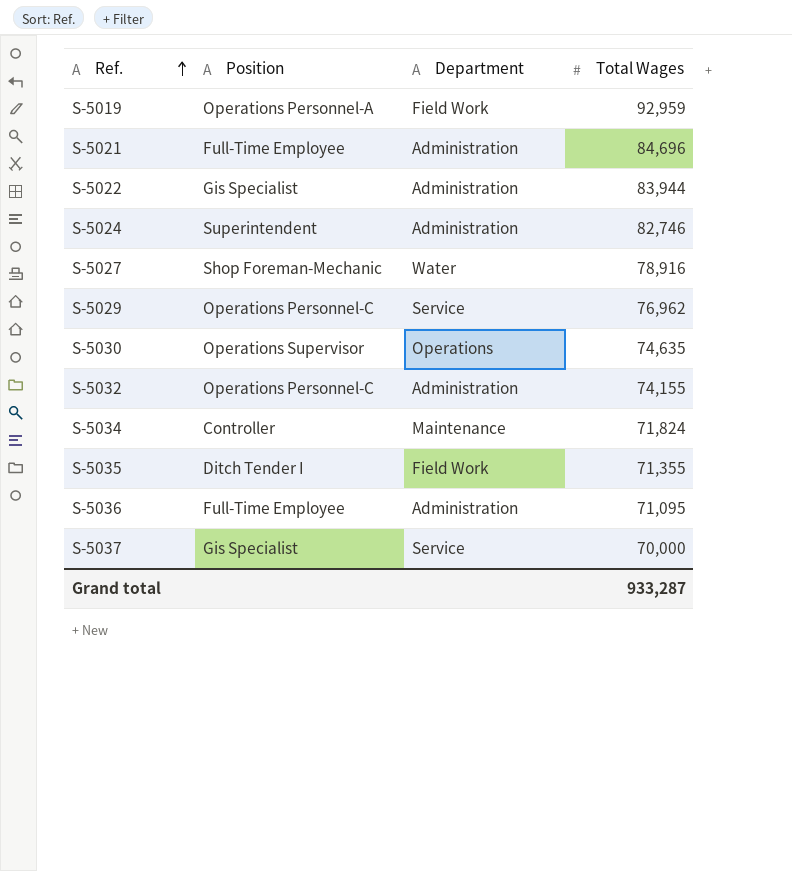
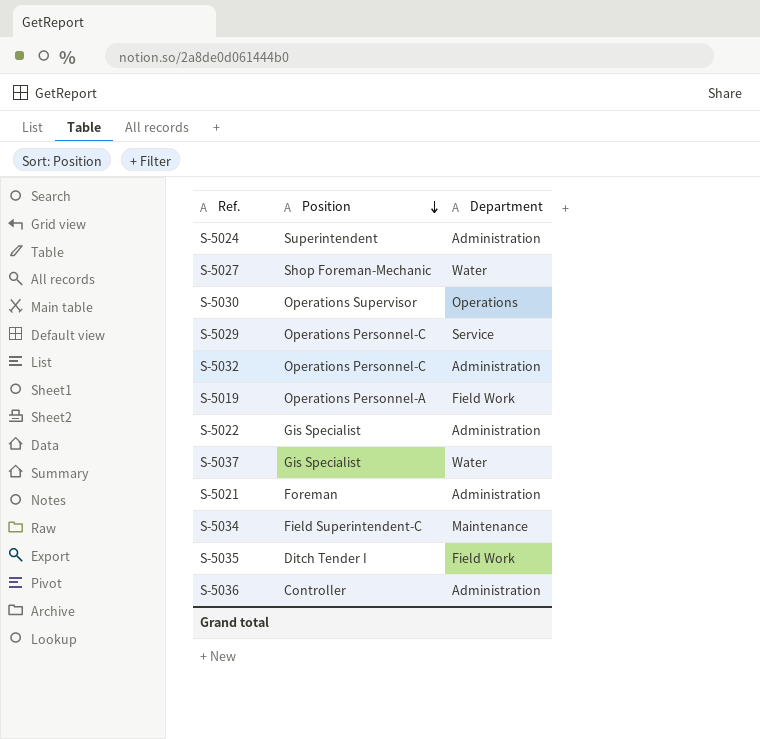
row order: Ref. ascending -> Position descending
column Total Wages | position: 4 -> none
S-5037 | Department: Service -> Water
S-5021 | Position: Full-Time Employee -> Foreman
S-5034 | Position: Controller -> Field Superintendent-C
S-5036 | Position: Full-Time Employee -> Controller

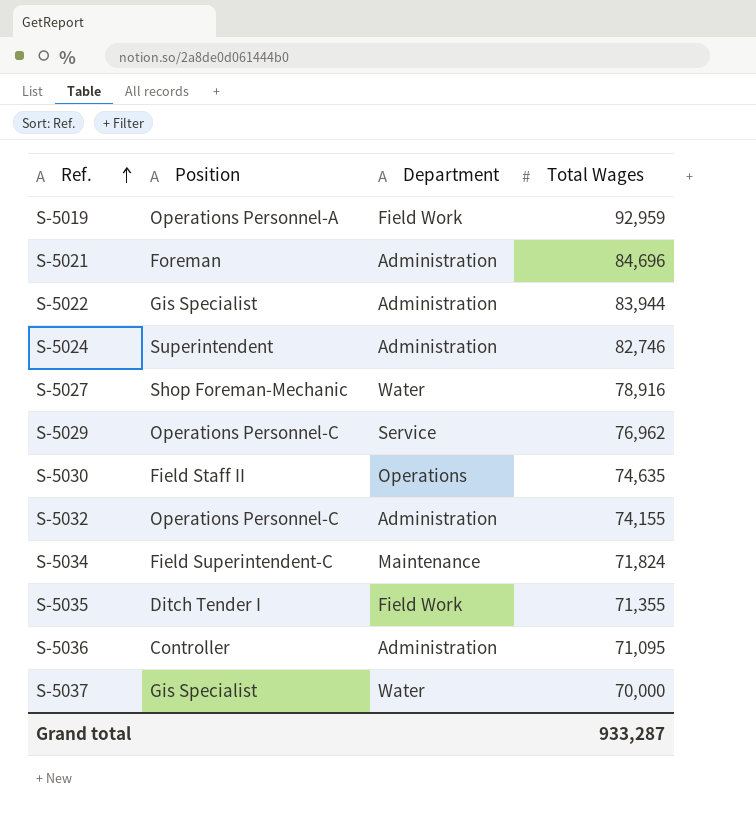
row order: Position descending -> Ref. ascending
column Total Wages | position: none -> 4
S-5030 | Position: Operations Supervisor -> Field Staff II

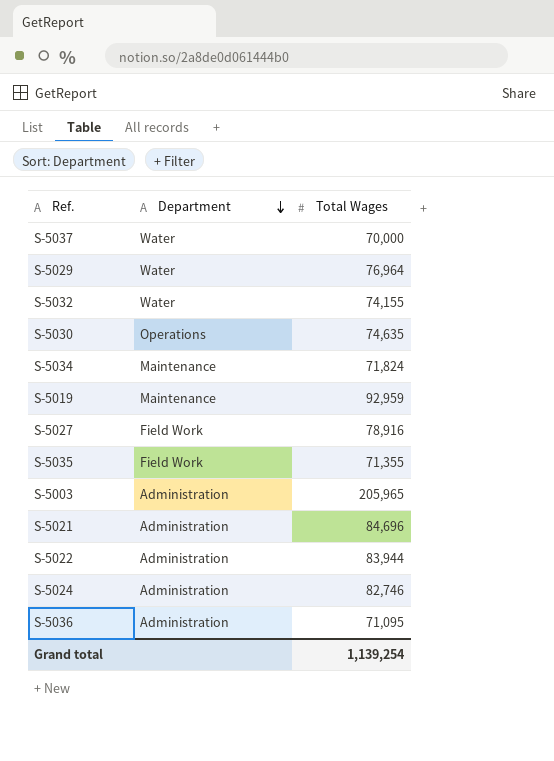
row order: Ref. ascending -> Department descending
column Position | position: 2 -> none
S-5029 | Department: Service -> Water
S-5029 | Total Wages: 76,962 -> 76,964
S-5032 | Department: Administration -> Water
S-5019 | Department: Field Work -> Maintenance
S-5027 | Department: Water -> Field Work
row S-5003: none -> Administration | 205,965
Grand total | Total Wages: 933,287 -> 1,139,254

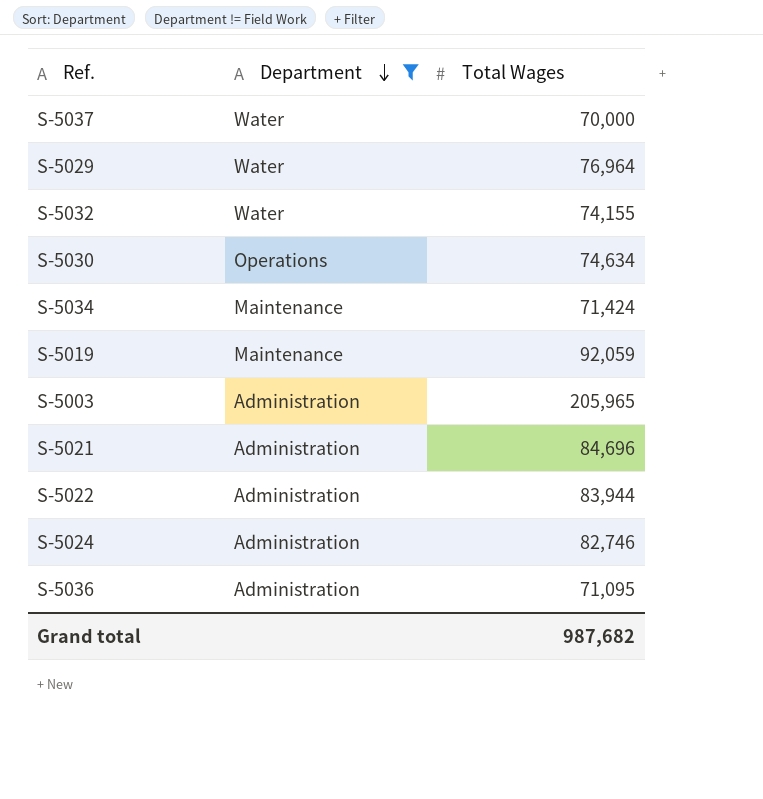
filter: none -> Department != Field Work
S-5030 | Total Wages: 74,635 -> 74,634
S-5034 | Total Wages: 71,824 -> 71,424
S-5019 | Total Wages: 92,959 -> 92,059
Grand total | Total Wages: 1,139,254 -> 987,682

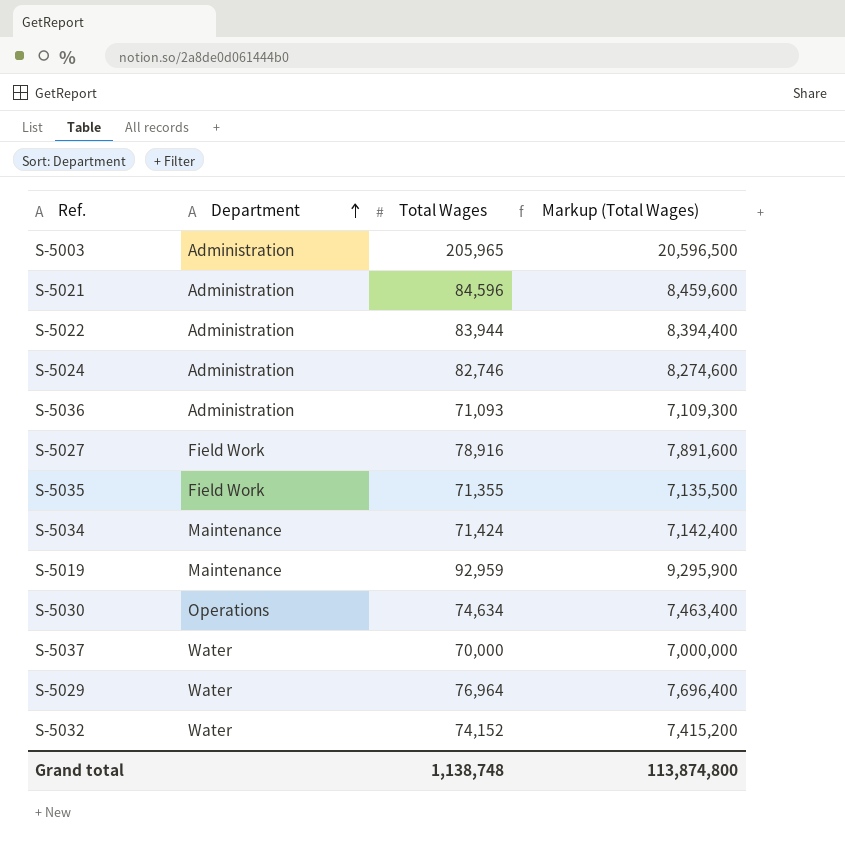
filter: Department != Field Work -> none
row order: Department descending -> Department ascending
column Markup (Total Wages) | formula: none -> [Total Wages] * 100
S-5021 | Total Wages: 84,696 -> 84,596
S-5036 | Total Wages: 71,095 -> 71,093
S-5019 | Total Wages: 92,059 -> 92,959
S-5032 | Total Wages: 74,155 -> 74,152
Grand total | Total Wages: 987,682 -> 1,138,748

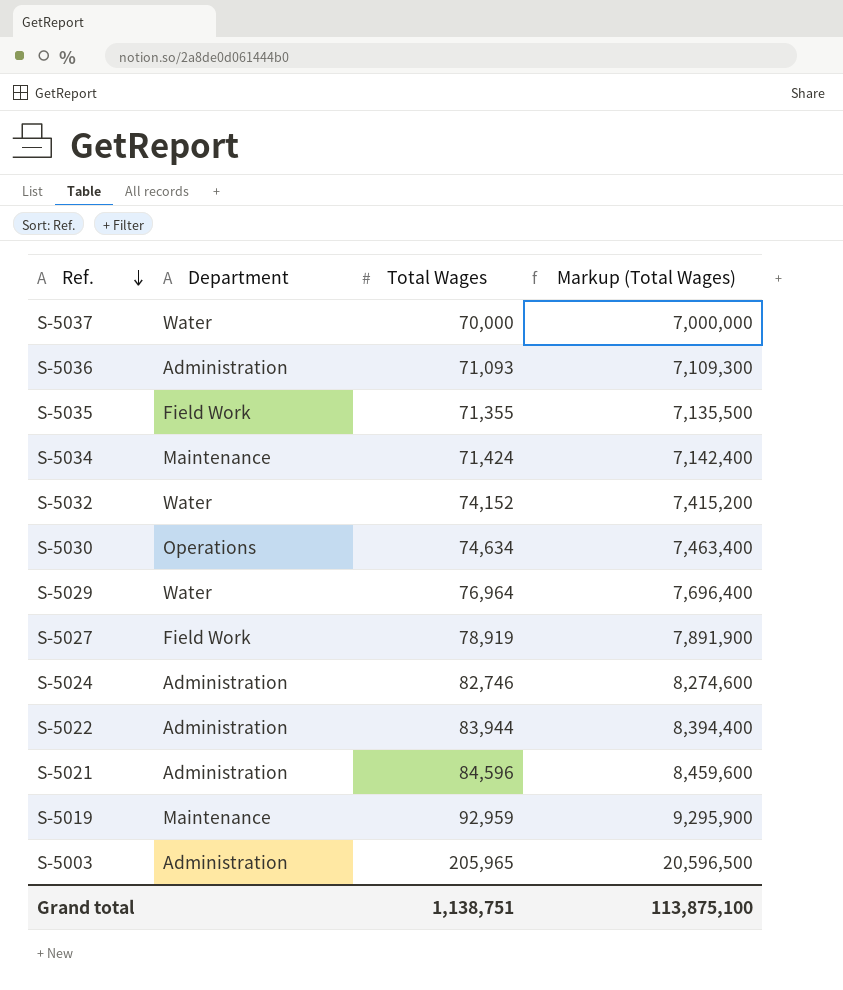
row order: Department ascending -> Ref. descending
S-5027 | Total Wages: 78,916 -> 78,919
S-5027 | Markup (Total Wages): 7,891,600 -> 7,891,900
Grand total | Total Wages: 1,138,748 -> 1,138,751
Grand total | Markup (Total Wages): 113,874,800 -> 113,875,100

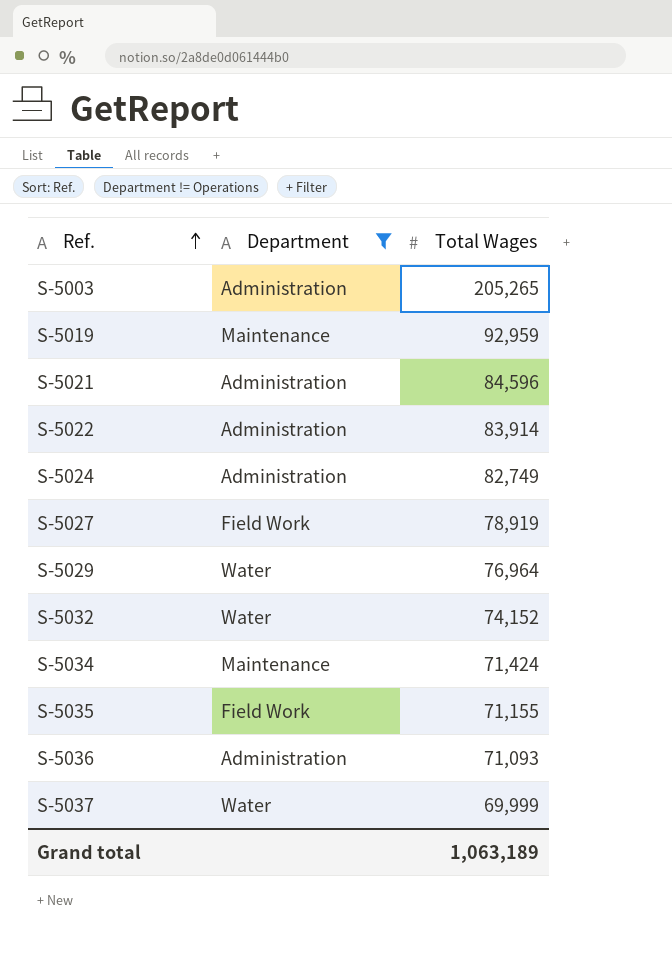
filter: none -> Department != Operations
row order: Ref. descending -> Ref. ascending
column Markup (Total Wages) | formula: [Total Wages] * 100 -> none
S-5003 | Total Wages: 205,965 -> 205,265
S-5022 | Total Wages: 83,944 -> 83,914
S-5024 | Total Wages: 82,746 -> 82,749
S-5035 | Total Wages: 71,355 -> 71,155
S-5037 | Total Wages: 70,000 -> 69,999
Grand total | Total Wages: 1,138,751 -> 1,063,189

